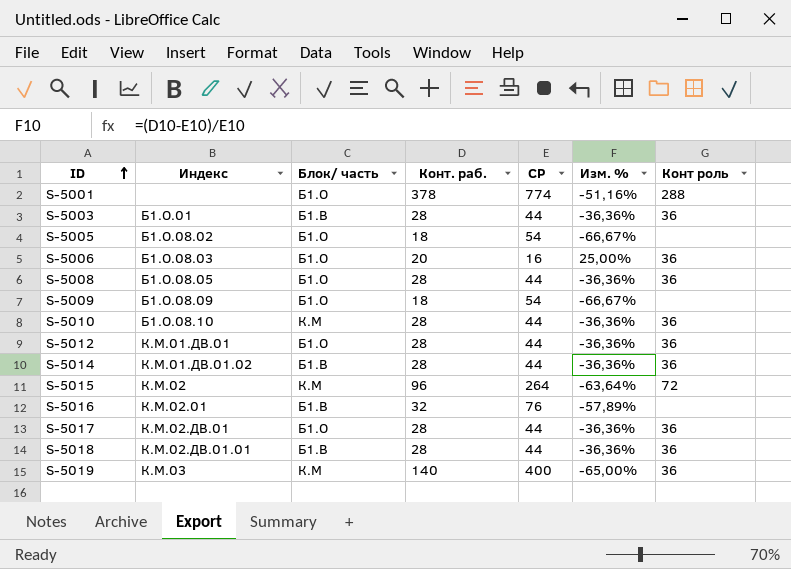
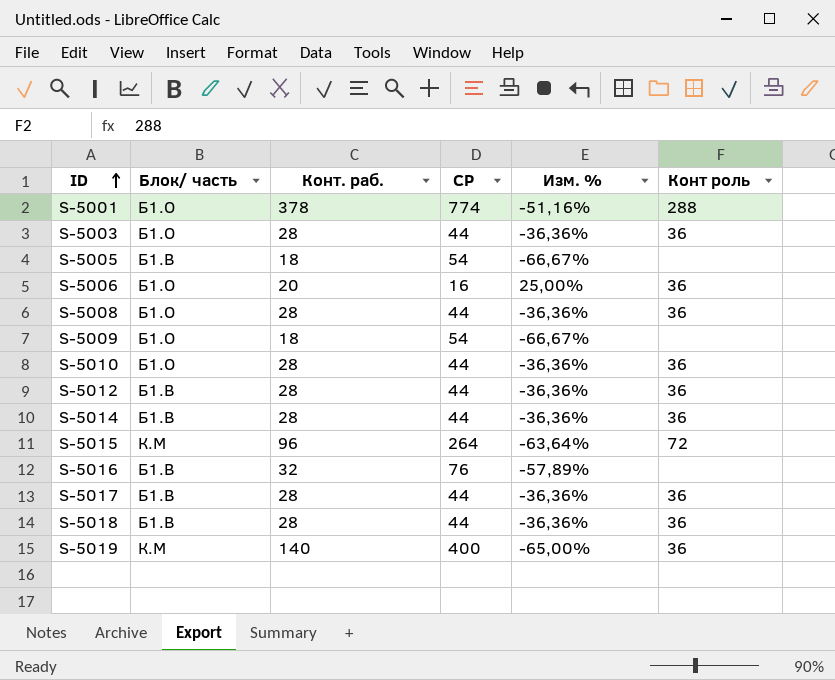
column Индекс | position: 2 -> none
S-5003 | Блок/ часть: Б1.В -> Б1.О
S-5005 | Блок/ часть: Б1.О -> Б1.В
S-5010 | Блок/ часть: К.М -> Б1.О
S-5012 | Блок/ часть: Б1.О -> Б1.В
S-5017 | Блок/ часть: Б1.О -> Б1.В

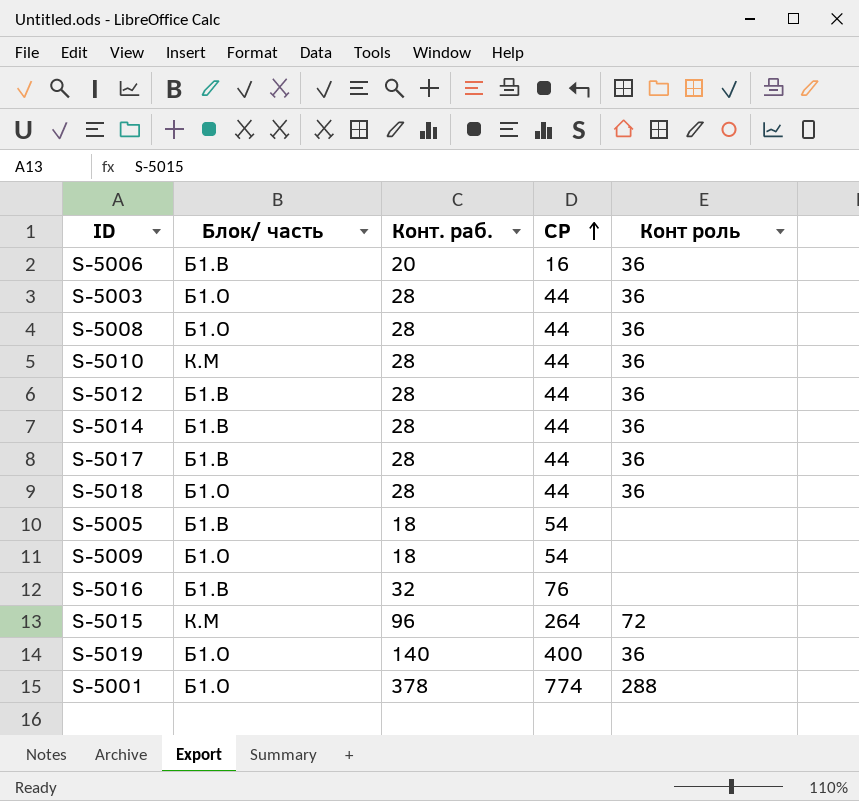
row order: ID ascending -> СР ascending
column Изм. % | formula: ([Конт. раб.] - [СР]) / [СР] -> none
S-5006 | Блок/ часть: Б1.О -> Б1.В
S-5010 | Блок/ часть: Б1.О -> К.М
S-5018 | Блок/ часть: Б1.В -> Б1.О
S-5019 | Блок/ часть: К.М -> Б1.О

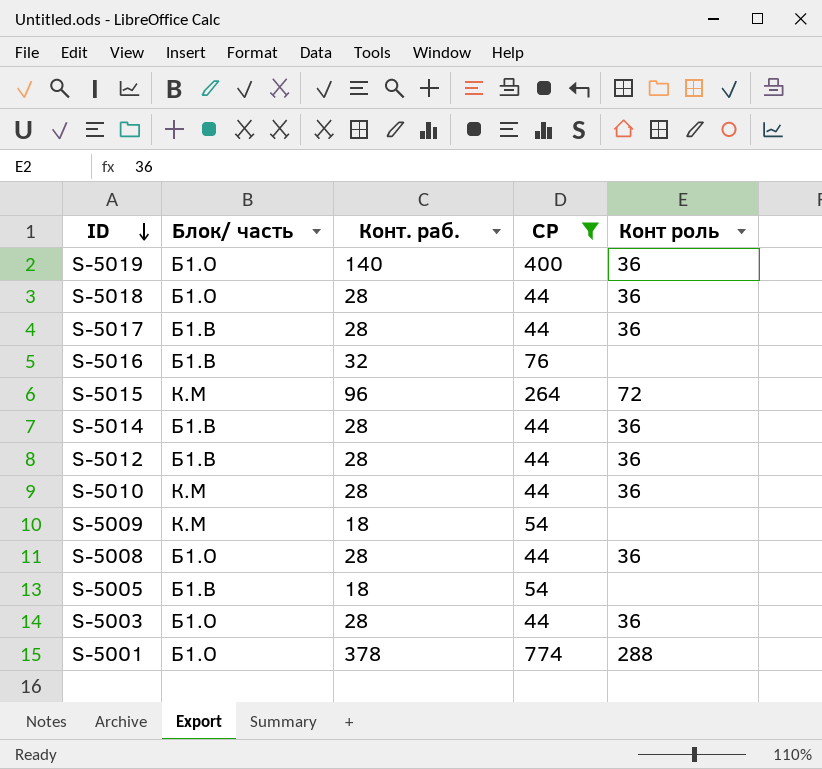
filter: none -> СР != 16
row order: СР ascending -> ID descending
S-5009 | Блок/ часть: Б1.О -> К.М

